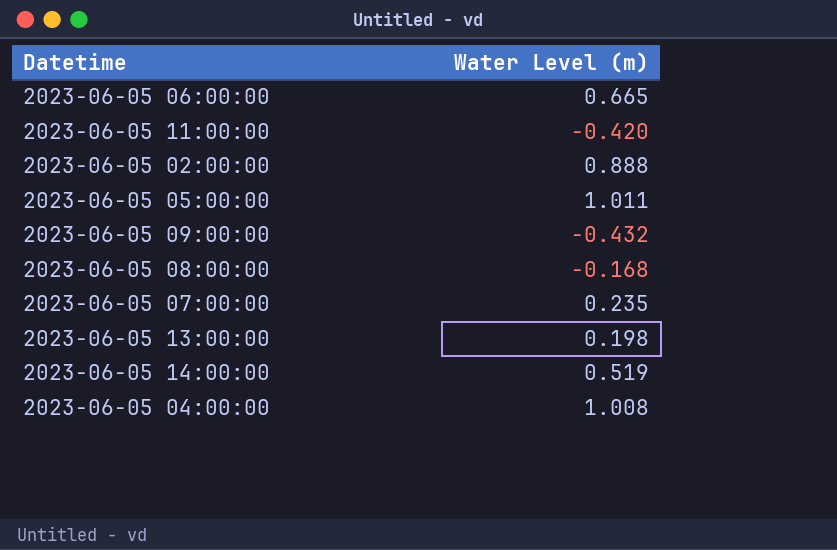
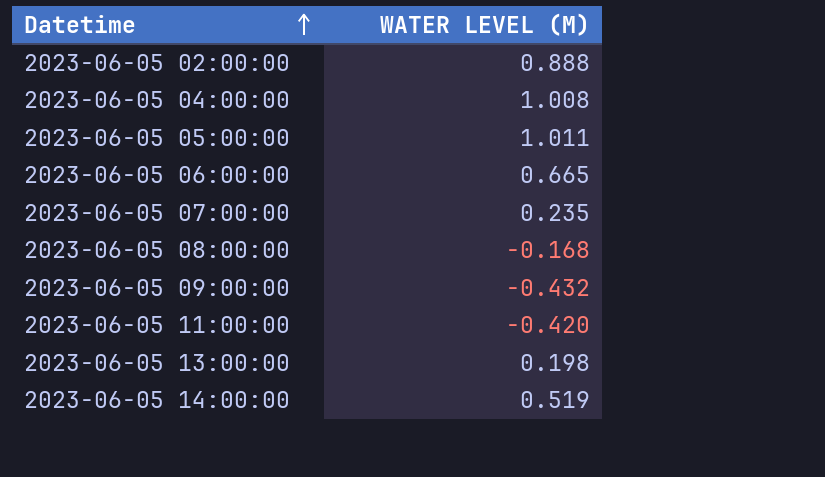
row order: none -> Datetime ascending
column name: Water Level (m) -> WATER LEVEL (M)

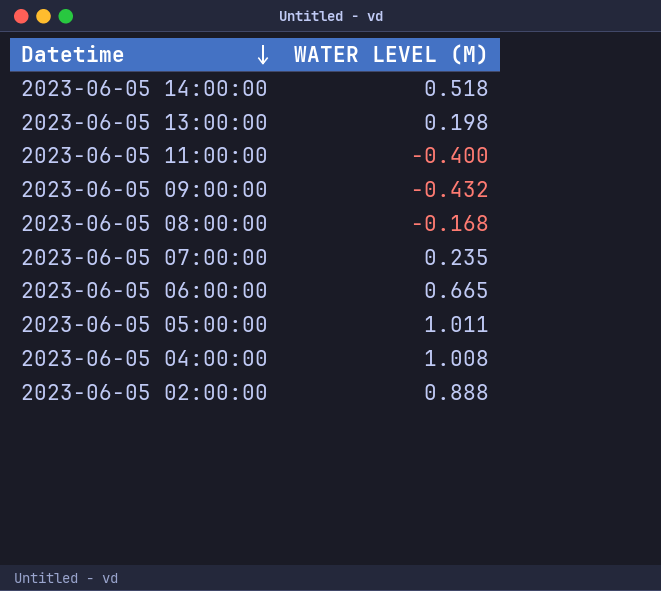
row order: Datetime ascending -> Datetime descending
2023-06-05 14:00:00 | WATER LEVEL (M): 0.519 -> 0.518
2023-06-05 11:00:00 | WATER LEVEL (M): -0.420 -> -0.400

